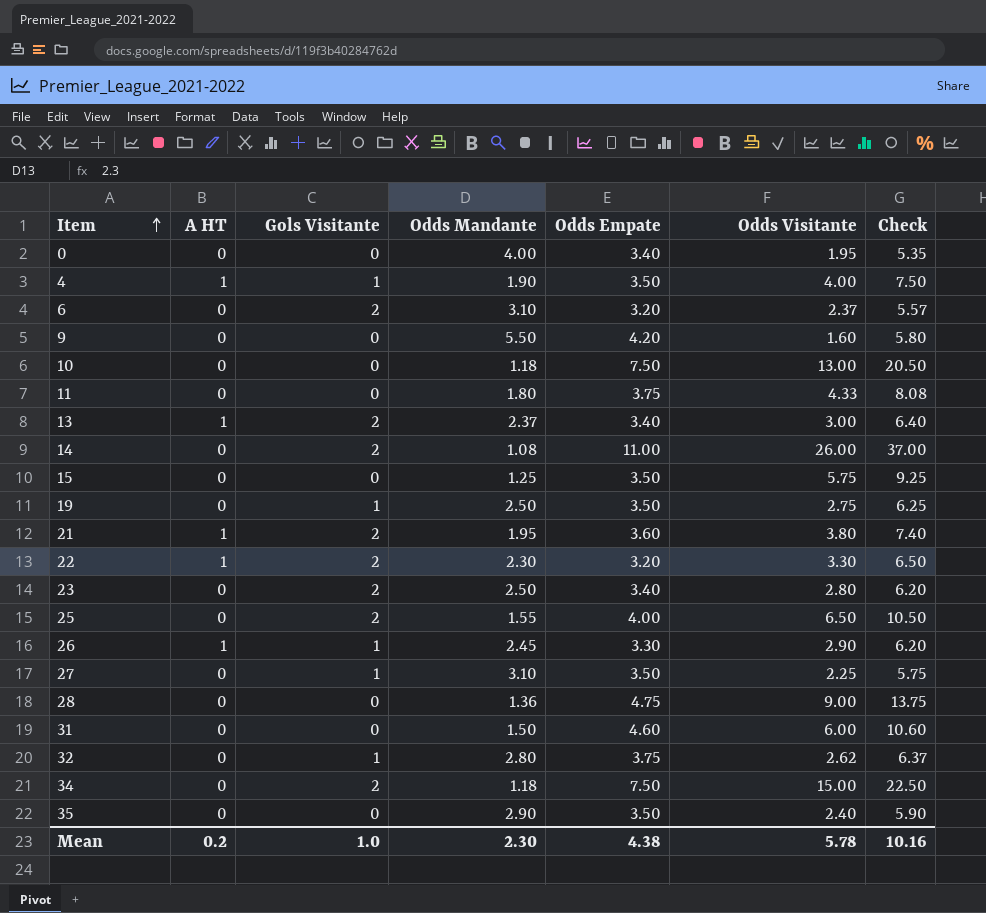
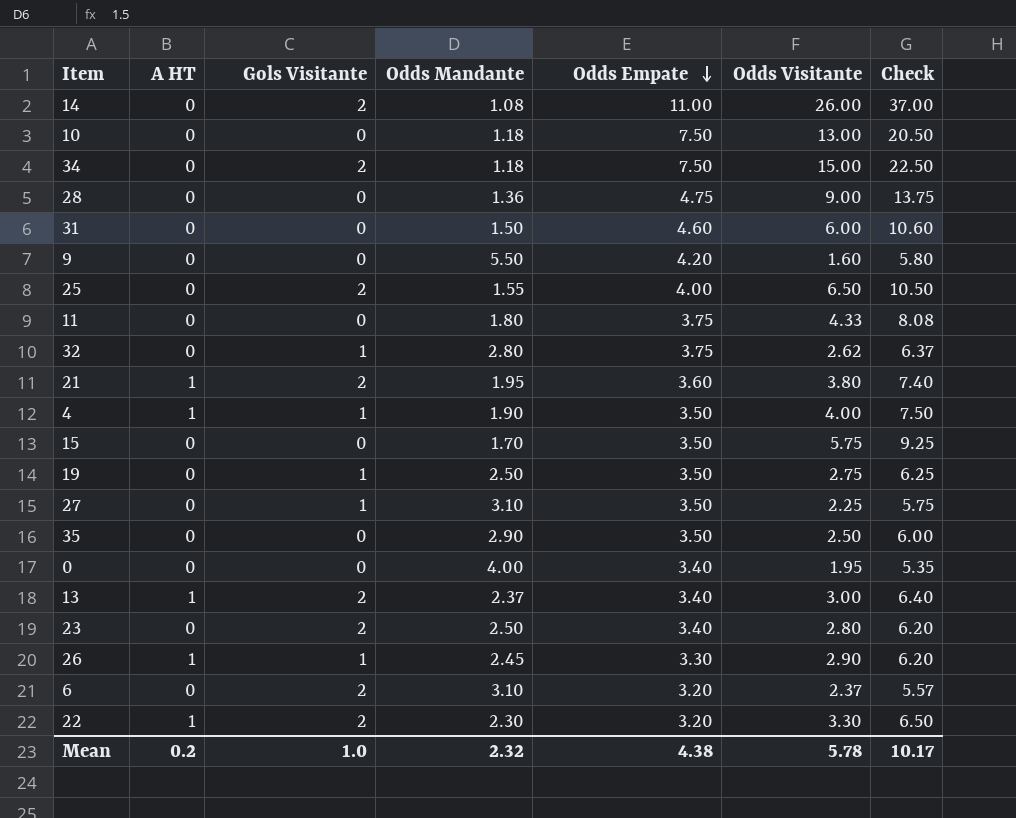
row order: Item ascending -> Odds Empate descending
15 | Odds Mandante: 1.25 -> 1.70
35 | Odds Visitante: 2.40 -> 2.50
35 | Check: 5.90 -> 6.00
Mean | Odds Mandante: 2.30 -> 2.32
Mean | Check: 10.16 -> 10.17

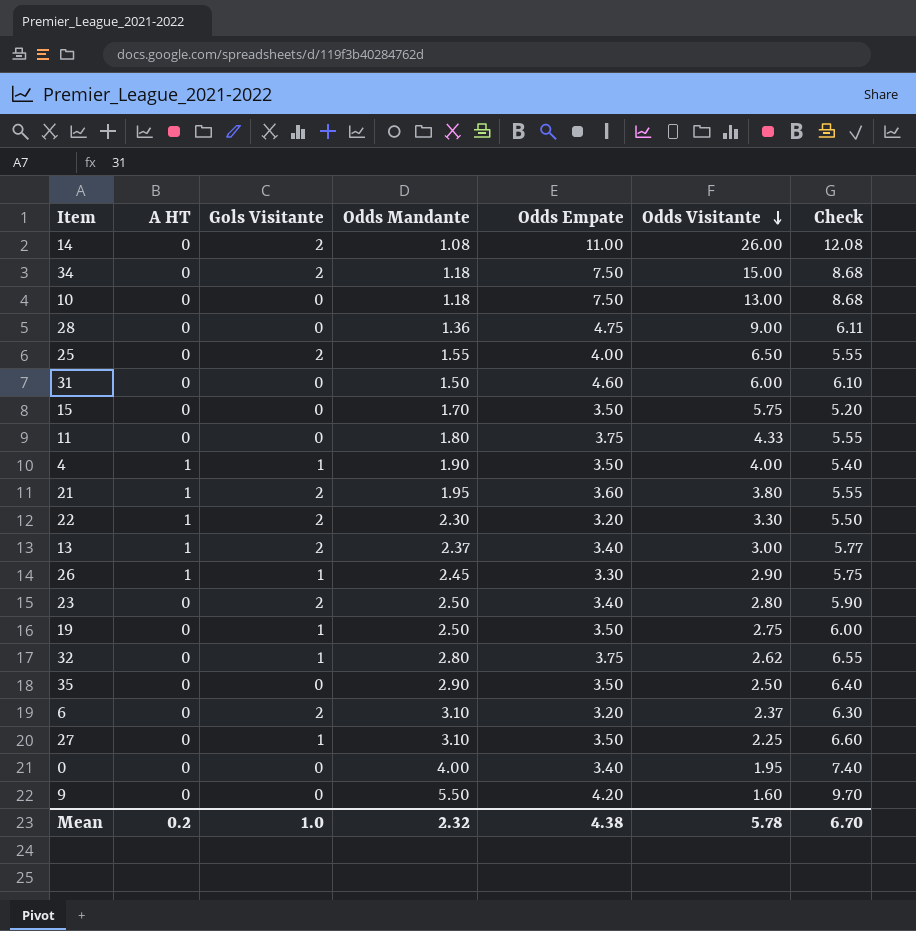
row order: Odds Empate descending -> Odds Visitante descending
column Check | formula: [Odds Empate] + [Odds Visitante] -> [Odds Mandante] + [Odds Empate]
Mean | Check: 10.17 -> 6.70

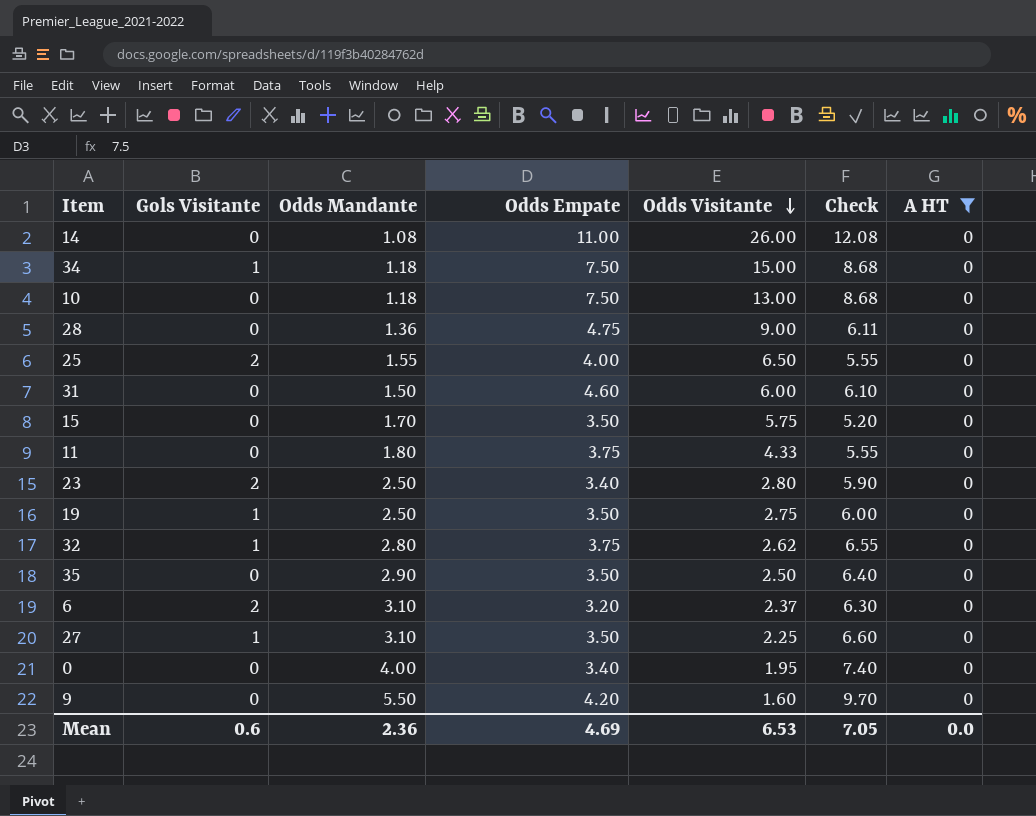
filter: none -> A HT = 0
column A HT | position: 2 -> 7
14 | Gols Visitante: 2 -> 0
34 | Gols Visitante: 2 -> 1
Mean | Gols Visitante: 1.0 -> 0.6
Mean | Odds Mandante: 2.32 -> 2.36
Mean | Odds Empate: 4.38 -> 4.69
Mean | Odds Visitante: 5.78 -> 6.53
Mean | Check: 6.70 -> 7.05
Mean | A HT: 0.2 -> 0.0

